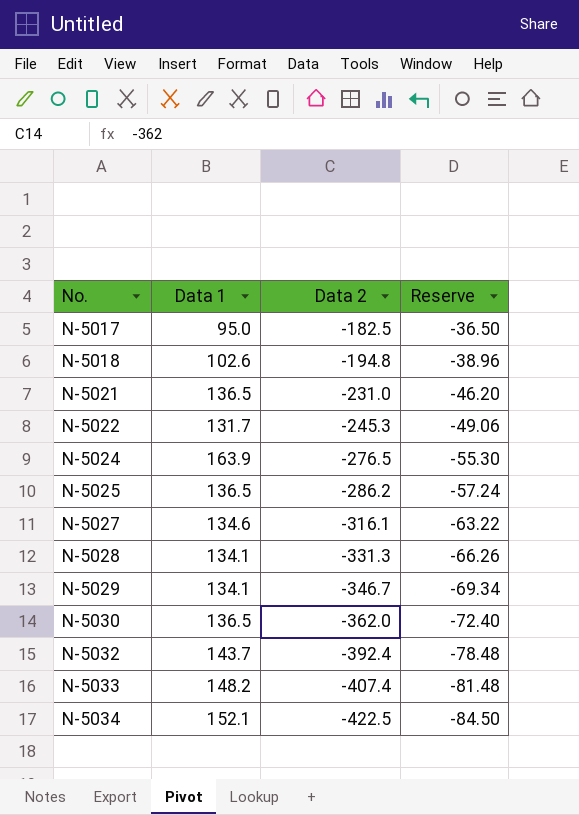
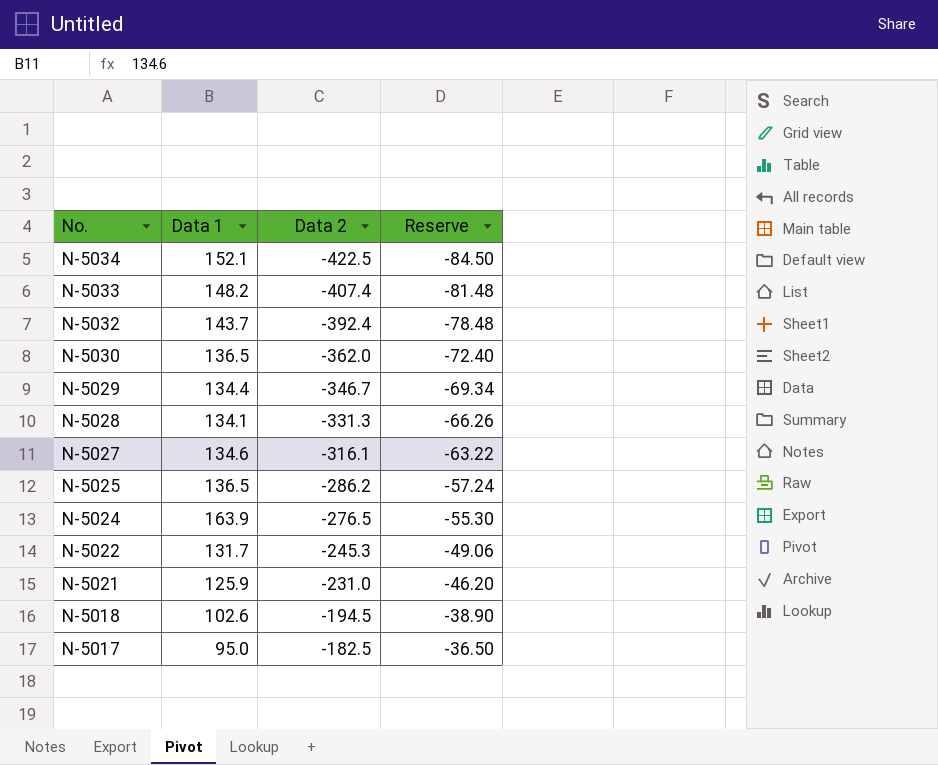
row order: No. ascending -> No. descending
N-5029 | Data 1: 134.1 -> 134.4
N-5021 | Data 1: 136.5 -> 125.9
N-5018 | Data 2: -194.8 -> -194.5
N-5018 | Reserve: -38.96 -> -38.90

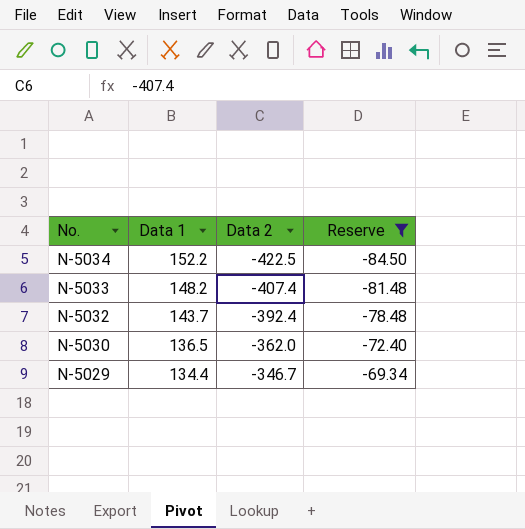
filter: none -> Reserve <= -69.34
N-5034 | Data 1: 152.1 -> 152.2

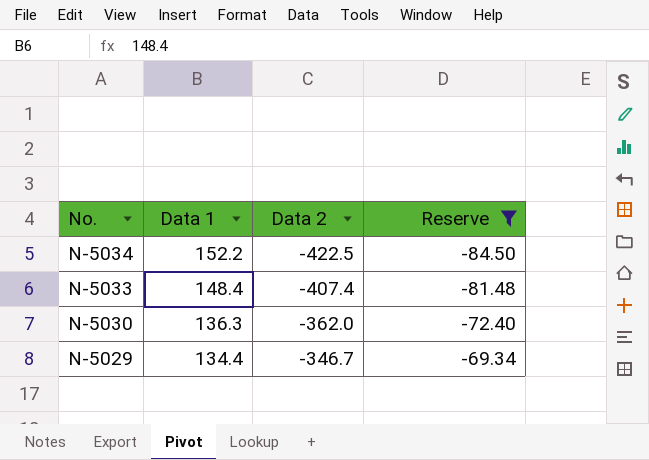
row N-5032: 143.7 | -392.4 | -78.48 -> none
N-5033 | Data 1: 148.2 -> 148.4
N-5030 | Data 1: 136.5 -> 136.3

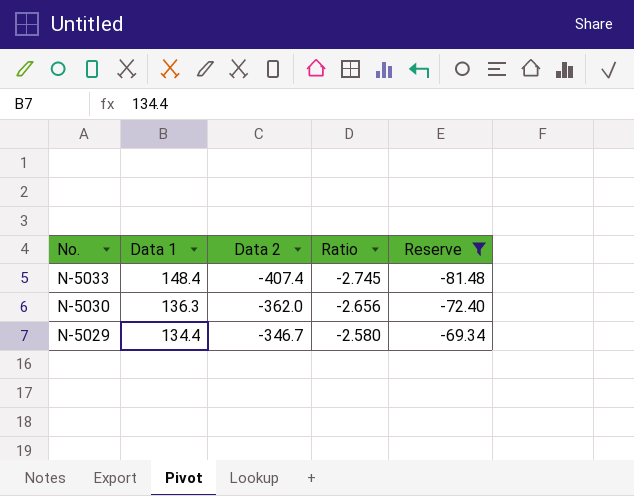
column Ratio | formula: none -> [Data 2] / [Data 1]
row N-5034: 152.2 | -422.5 | -84.50 -> none

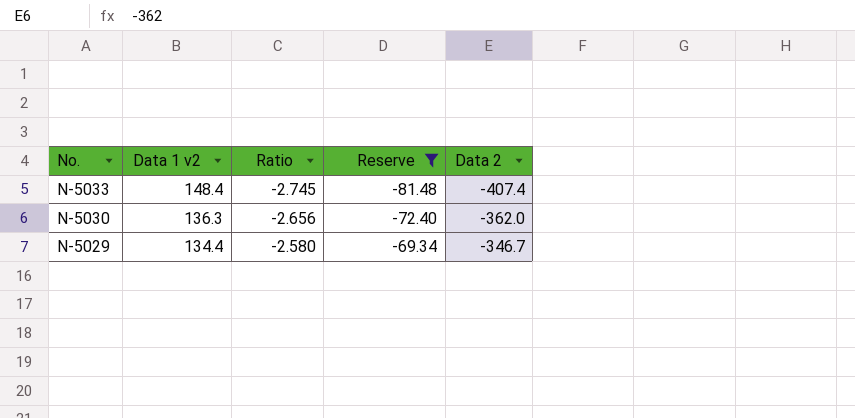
column name: Data 1 -> Data 1 v2
column Data 2 | position: 3 -> 5

